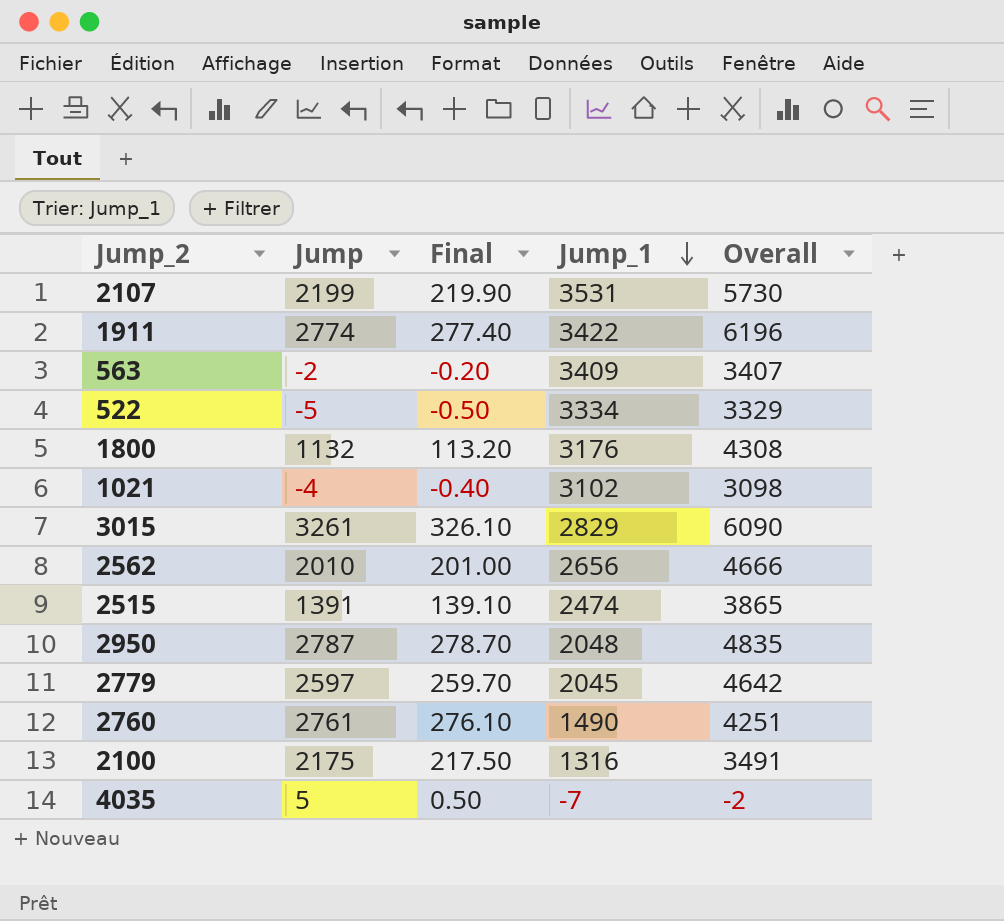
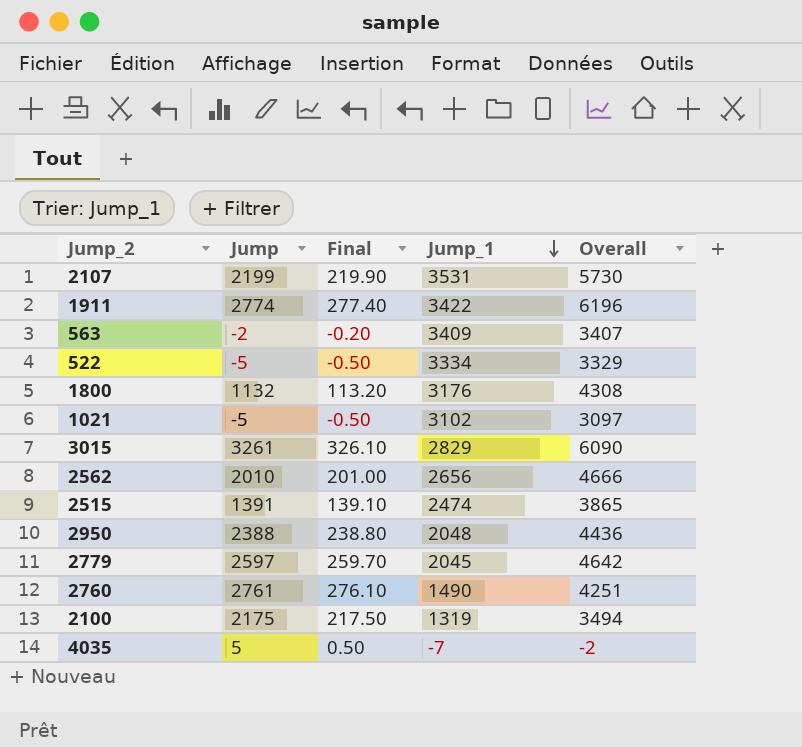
1021 | Jump: -4 -> -5
1021 | Final: -0.40 -> -0.50
1021 | Overall: 3098 -> 3097
2950 | Jump: 2787 -> 2388
2950 | Final: 278.70 -> 238.80
2950 | Overall: 4835 -> 4436
2100 | Jump_1: 1316 -> 1319
2100 | Overall: 3491 -> 3494

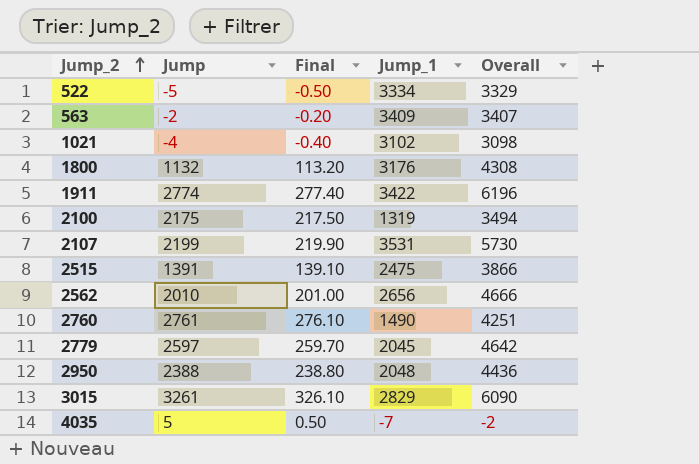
row order: Jump_1 descending -> Jump_2 ascending
1021 | Jump: -5 -> -4
1021 | Final: -0.50 -> -0.40
1021 | Overall: 3097 -> 3098
2515 | Jump_1: 2474 -> 2475
2515 | Overall: 3865 -> 3866

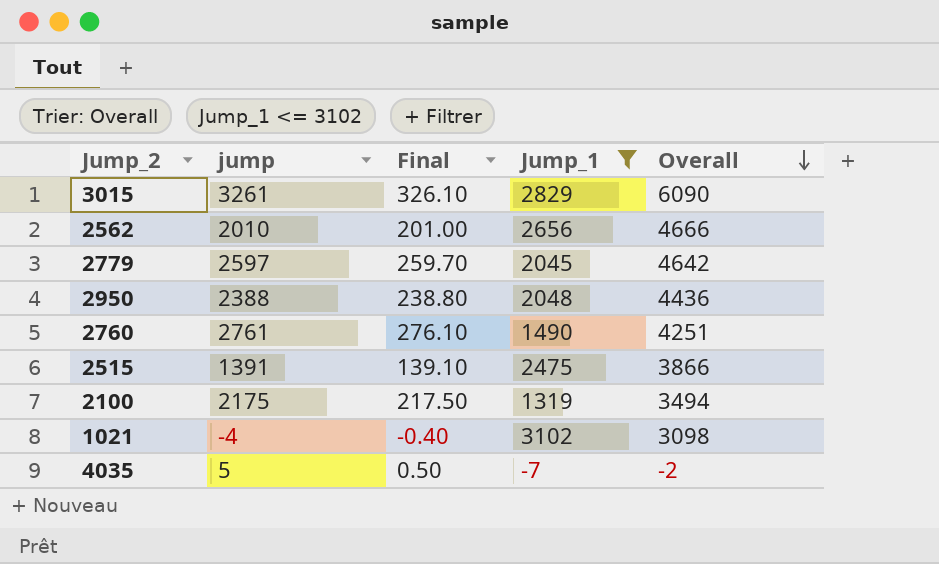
filter: none -> Jump_1 <= 3102
row order: Jump_2 ascending -> Overall descending
column name: Jump -> jump

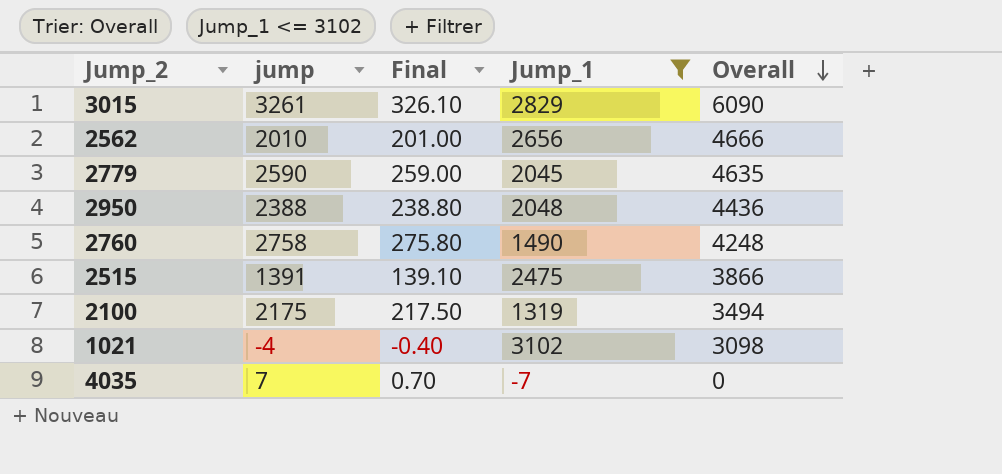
2779 | jump: 2597 -> 2590
2779 | Final: 259.70 -> 259.00
2779 | Overall: 4642 -> 4635
2760 | jump: 2761 -> 2758
2760 | Final: 276.10 -> 275.80
2760 | Overall: 4251 -> 4248
4035 | jump: 5 -> 7
4035 | Final: 0.50 -> 0.70
4035 | Overall: -2 -> 0

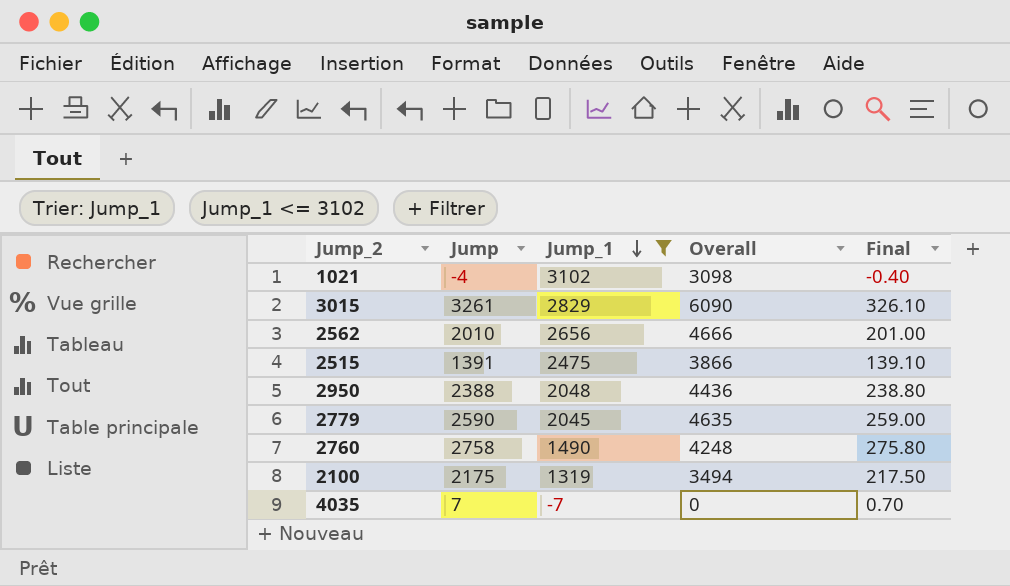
row order: Overall descending -> Jump_1 descending
column name: jump -> Jump
column Final | position: 3 -> 5

